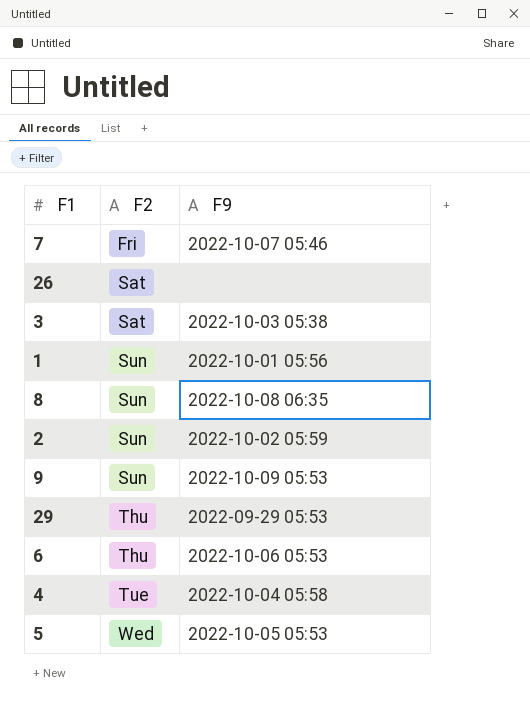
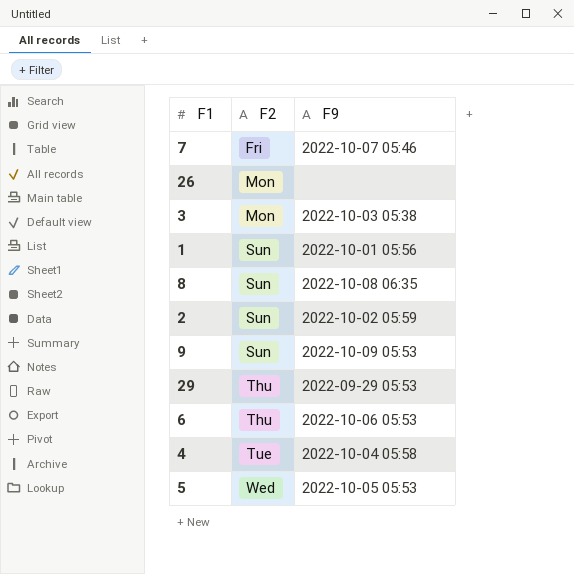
26 | F2: Sat -> Mon
3 | F2: Sat -> Mon

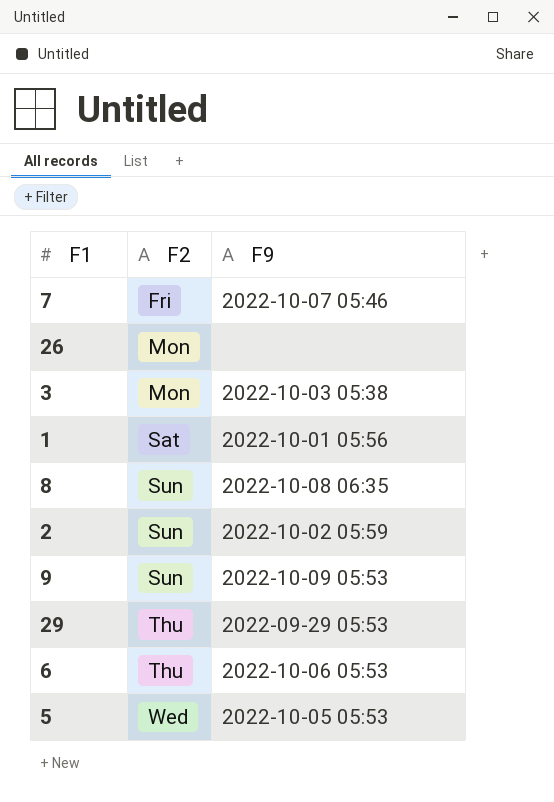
row 4: Tue | 2022-10-04 05:58 -> none
1 | F2: Sun -> Sat

